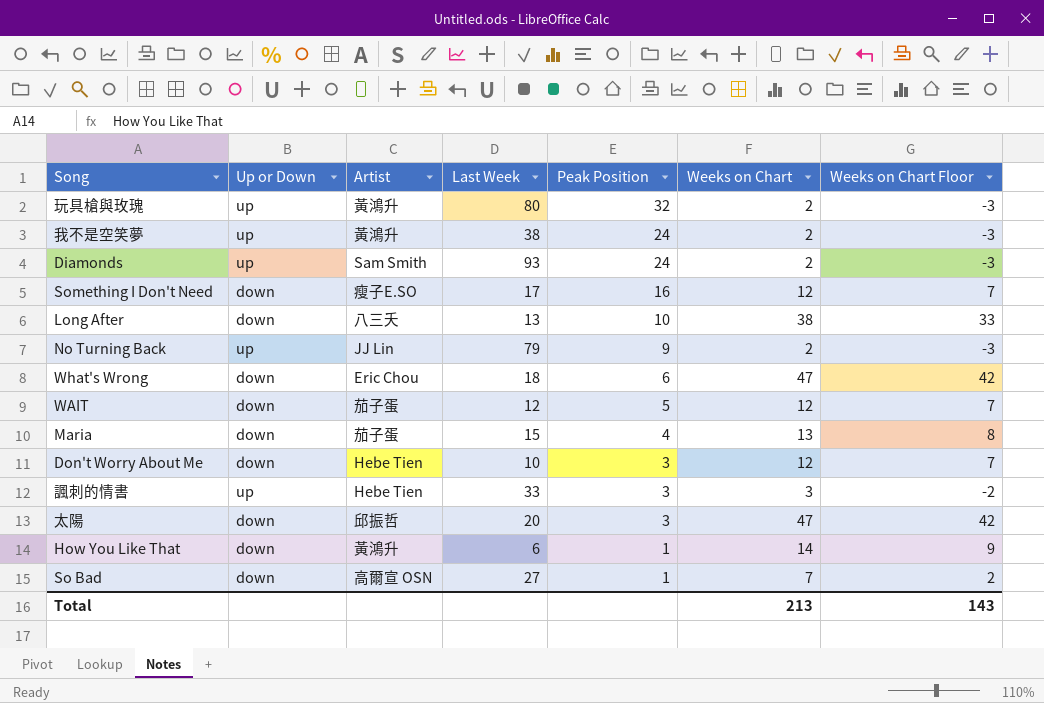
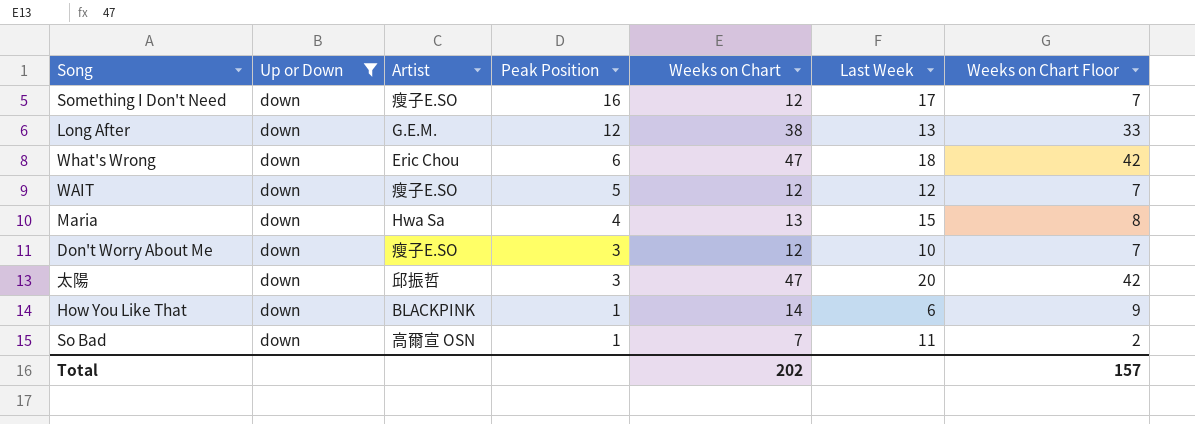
filter: none -> Up or Down = down
column Last Week | position: 4 -> 6
Long After | Artist: 八三夭 -> G.E.M.
Long After | Peak Position: 10 -> 12
WAIT | Artist: 茄子蛋 -> 瘦子E.SO
Maria | Artist: 茄子蛋 -> Hwa Sa
Don't Worry About Me | Artist: Hebe Tien -> 瘦子E.SO
How You Like That | Artist: 黃鴻升 -> BLACKPINK
So Bad | Last Week: 27 -> 11
Total | Weeks on Chart: 213 -> 202
Total | Weeks on Chart Floor: 143 -> 157

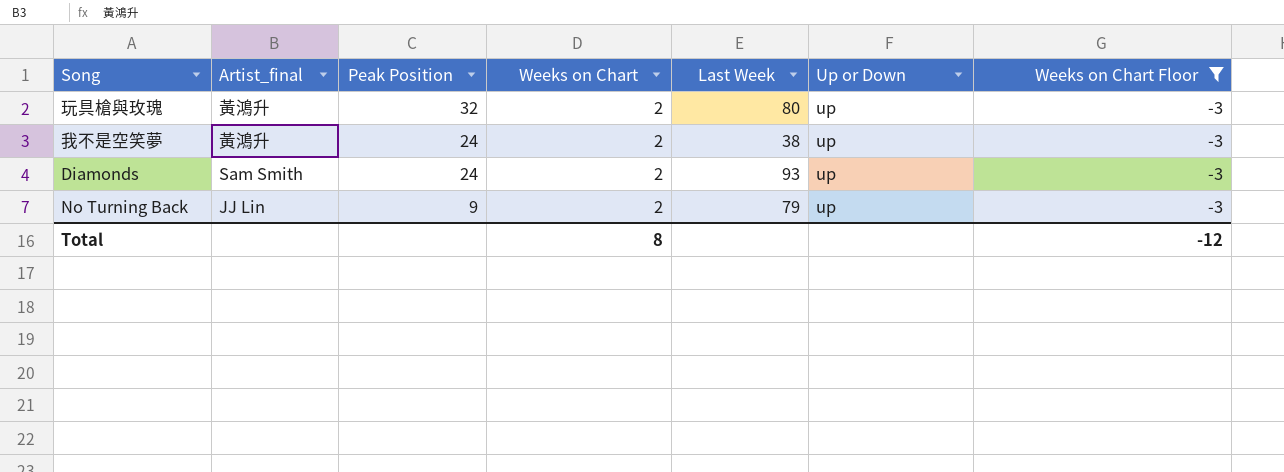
filter: Up or Down = down -> Weeks on Chart Floor = -3
column name: Artist -> Artist_final
column Up or Down | position: 2 -> 6
Total | Weeks on Chart: 202 -> 8
Total | Weeks on Chart Floor: 157 -> -12

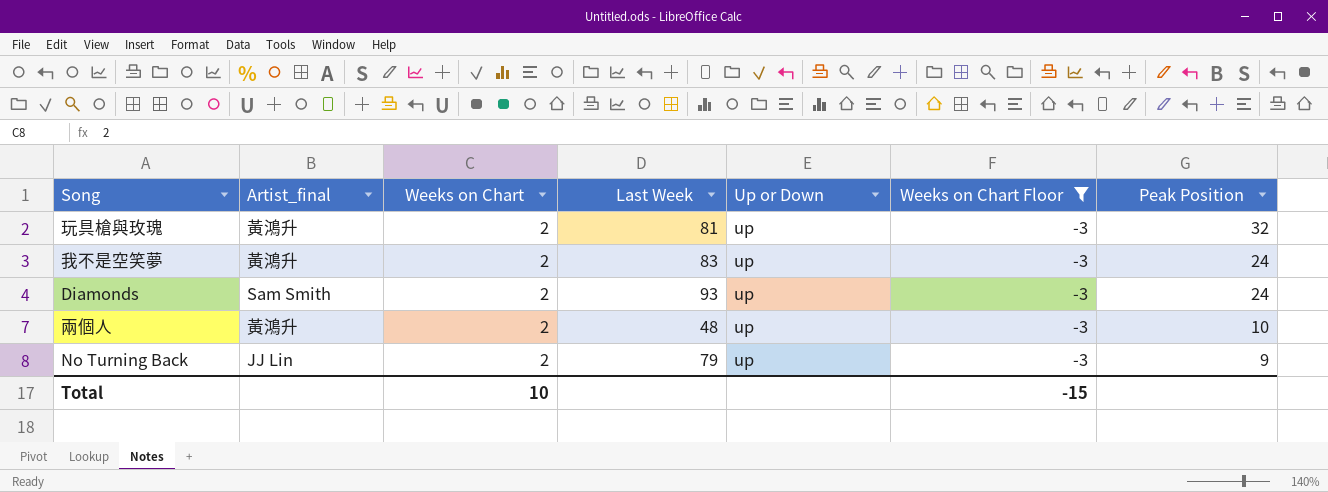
column Peak Position | position: 3 -> 7
玩具槍與玫瑰 | Last Week: 80 -> 81
我不是空笑夢 | Last Week: 38 -> 83
row 兩個人: none -> 黃鴻升 | 2 | 48 | up | -3 | 10
Total | Weeks on Chart: 8 -> 10
Total | Weeks on Chart Floor: -12 -> -15

